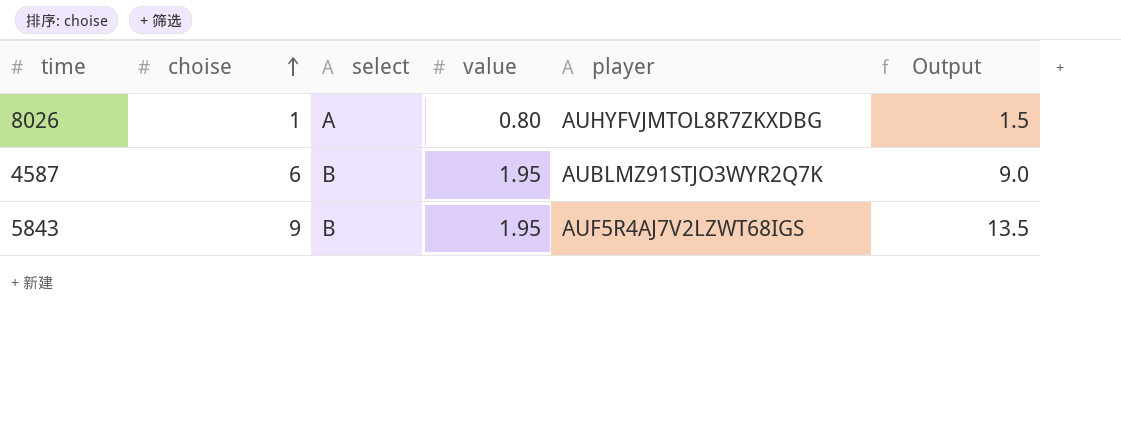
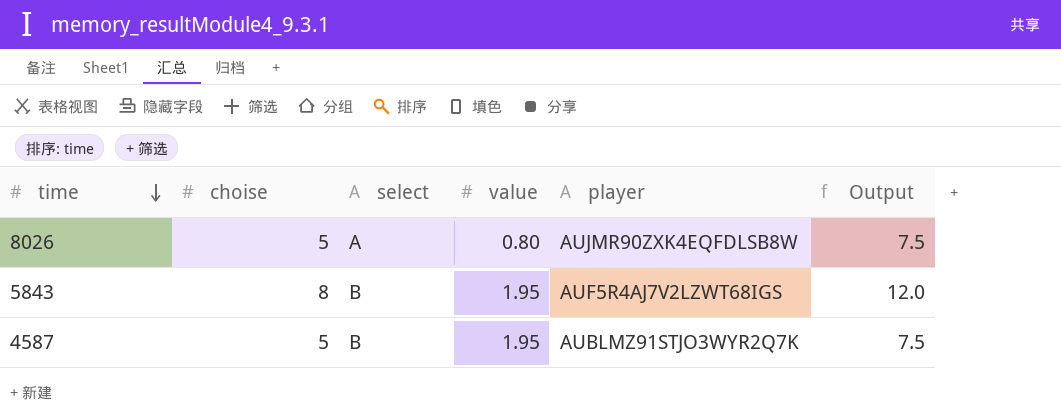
row order: choise ascending -> time descending
8026 | choise: 1 -> 5
8026 | player: AUHYFVJMTOL8R7ZKXDBG -> AUJMR90ZXK4EQFDLSB8W
8026 | Output: 1.5 -> 7.5
5843 | choise: 9 -> 8
5843 | Output: 13.5 -> 12.0
4587 | choise: 6 -> 5
4587 | Output: 9.0 -> 7.5

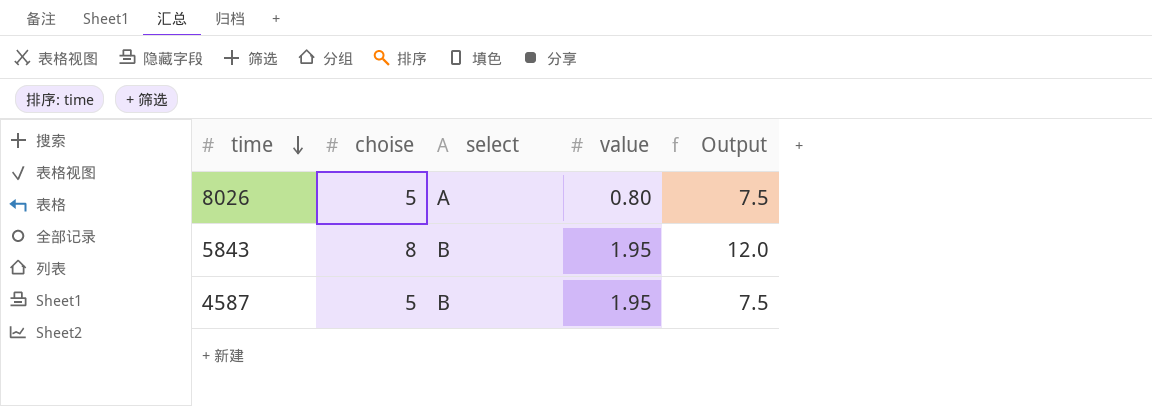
column player | position: 5 -> none

